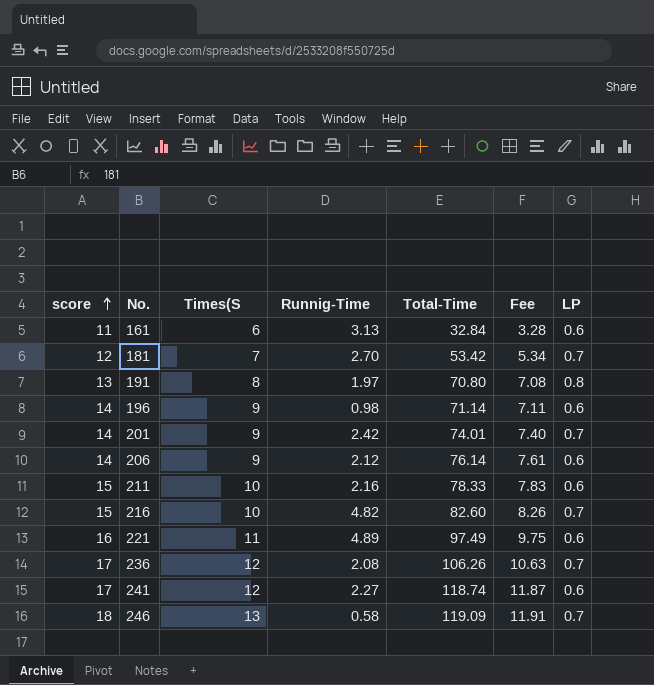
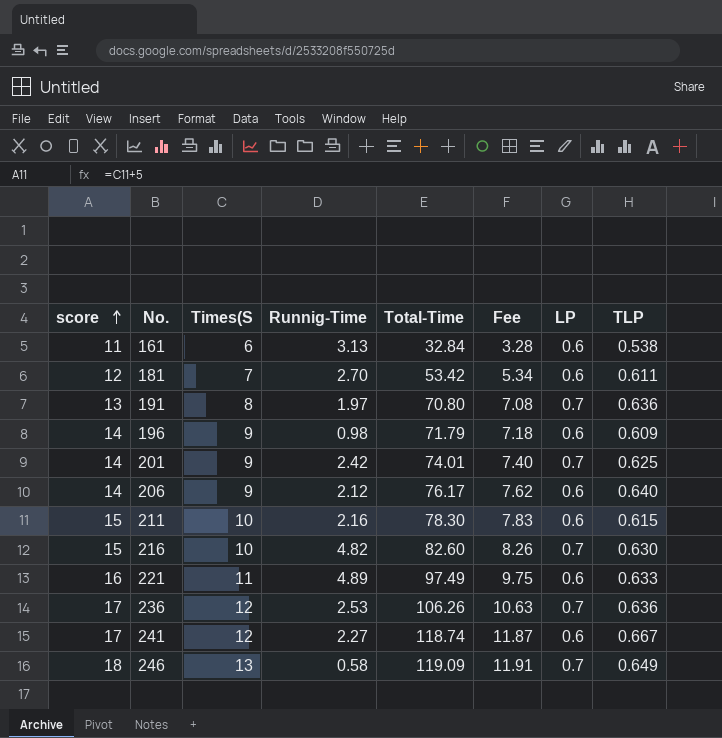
column TLP | position: none -> 8
181 | LP: 0.7 -> 0.6
191 | LP: 0.8 -> 0.7
196 | Total-Time: 71.14 -> 71.79
196 | Fee: 7.11 -> 7.18
206 | Total-Time: 76.14 -> 76.17
206 | Fee: 7.61 -> 7.62
211 | Total-Time: 78.33 -> 78.30
236 | Runnig-Time: 2.08 -> 2.53

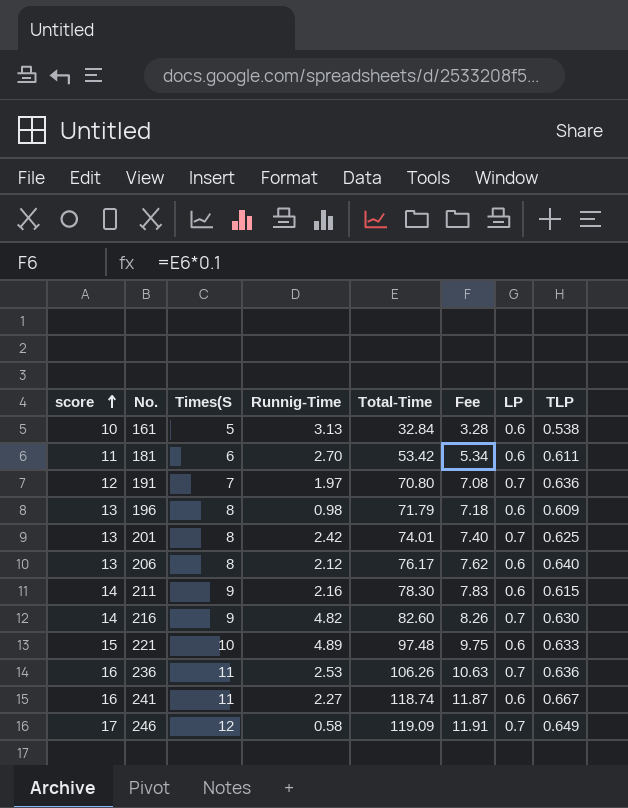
161 | score: 11 -> 10
161 | Times(S: 6 -> 5
181 | score: 12 -> 11
181 | Times(S: 7 -> 6
191 | score: 13 -> 12
191 | Times(S: 8 -> 7
196 | score: 14 -> 13
196 | Times(S: 9 -> 8
201 | score: 14 -> 13
201 | Times(S: 9 -> 8
206 | score: 14 -> 13
206 | Times(S: 9 -> 8
211 | score: 15 -> 14
211 | Times(S: 10 -> 9
216 | score: 15 -> 14
216 | Times(S: 10 -> 9
221 | score: 16 -> 15
221 | Times(S: 11 -> 10
221 | Total-Time: 97.49 -> 97.48
236 | score: 17 -> 16
236 | Times(S: 12 -> 11
241 | score: 17 -> 16
241 | Times(S: 12 -> 11
246 | score: 18 -> 17
246 | Times(S: 13 -> 12

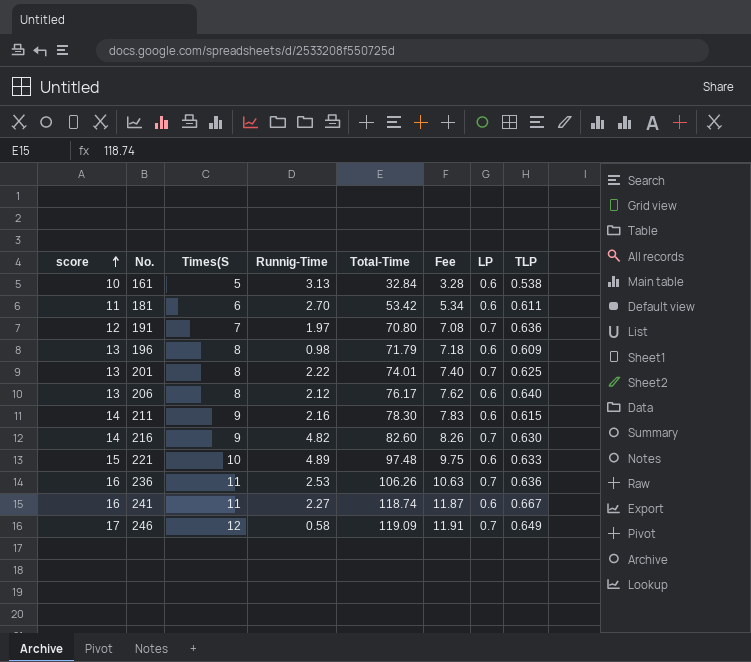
201 | Runnig-Time: 2.42 -> 2.22

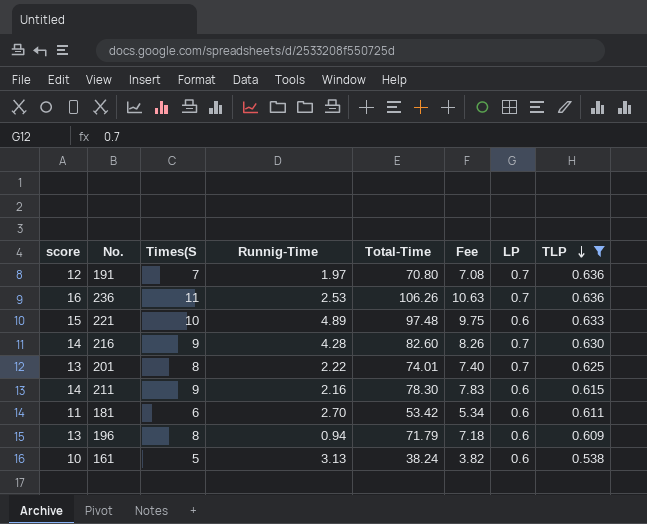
filter: none -> TLP <= 0.636
row order: score ascending -> TLP descending
216 | Runnig-Time: 4.82 -> 4.28
196 | Runnig-Time: 0.98 -> 0.94
161 | Total-Time: 32.84 -> 38.24
161 | Fee: 3.28 -> 3.82

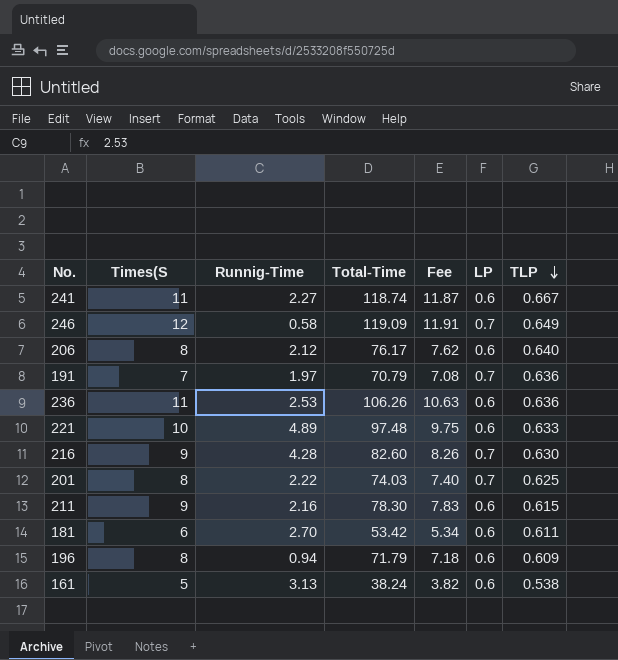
filter: TLP <= 0.636 -> none
column score | formula: [Times(S] + 5 -> none
191 | Total-Time: 70.80 -> 70.79
236 | LP: 0.7 -> 0.6
201 | Total-Time: 74.01 -> 74.03

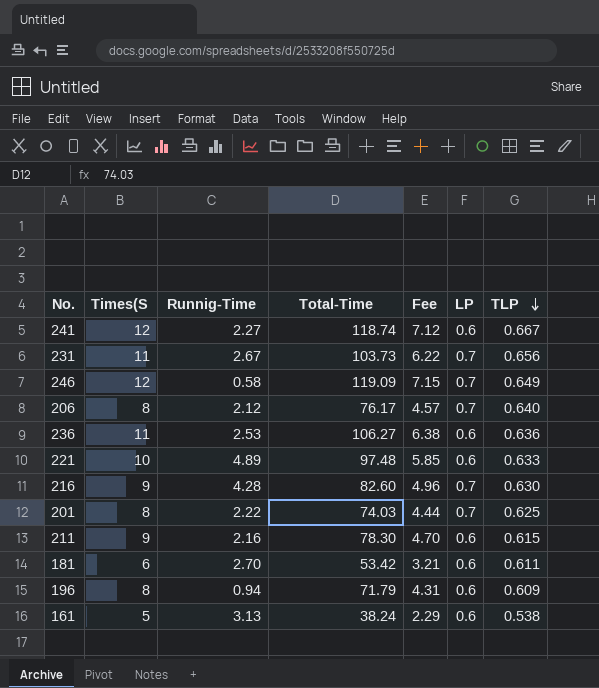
column Fee | formula: [Total-Time] * 0.1 -> [Total-Time] * 0.06
row 191: 7 | 1.97 | 70.79 | 7.08 | 0.7 | 0.636 -> none
241 | Times(S: 11 -> 12
row 231: none -> 11 | 2.67 | 103.73 | 6.22 | 0.7 | 0.656
206 | LP: 0.6 -> 0.7
236 | Total-Time: 106.26 -> 106.27

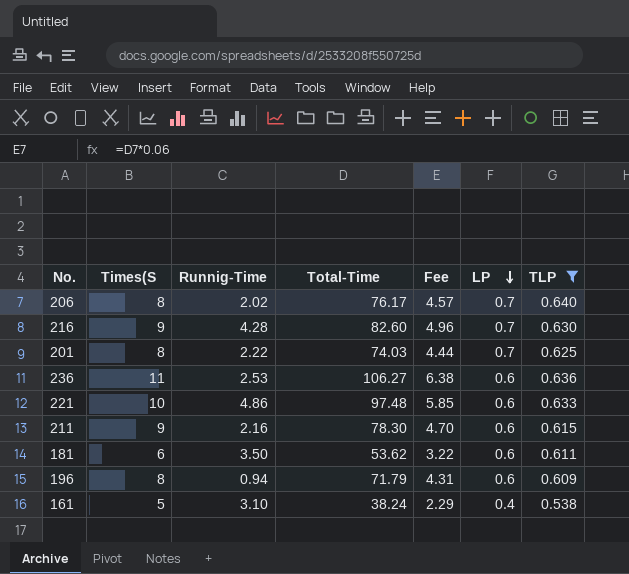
filter: none -> TLP <= 0.640
row order: TLP descending -> LP descending
206 | Runnig-Time: 2.12 -> 2.02
221 | Runnig-Time: 4.89 -> 4.86
181 | Runnig-Time: 2.70 -> 3.50
181 | Total-Time: 53.42 -> 53.62
181 | Fee: 3.21 -> 3.22
161 | Runnig-Time: 3.13 -> 3.10
161 | LP: 0.6 -> 0.4

